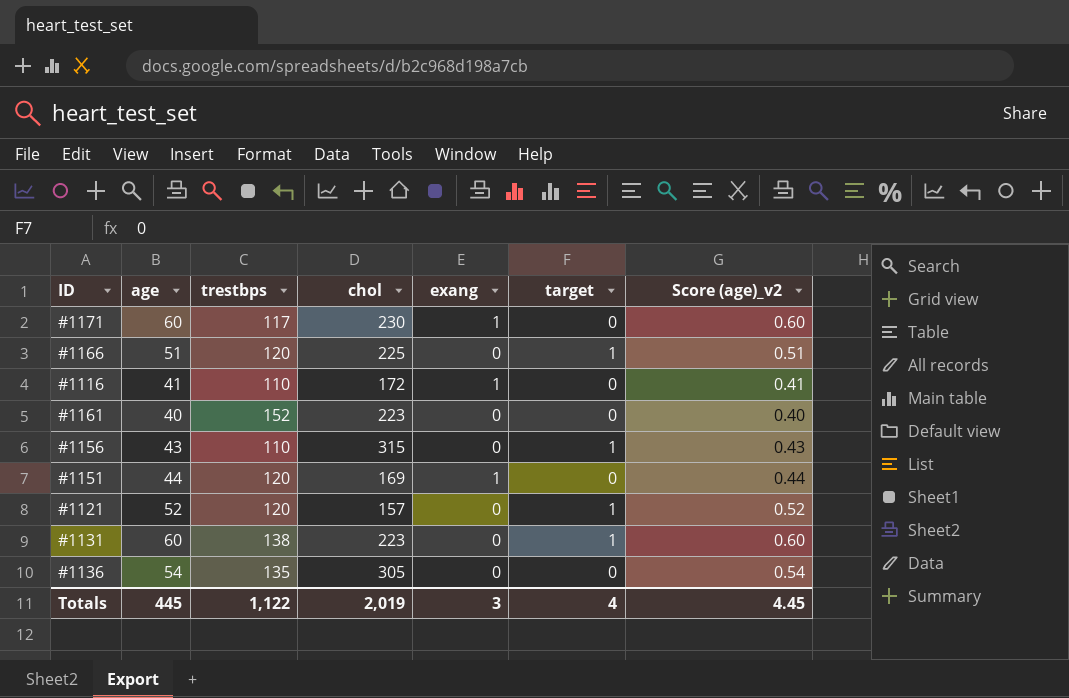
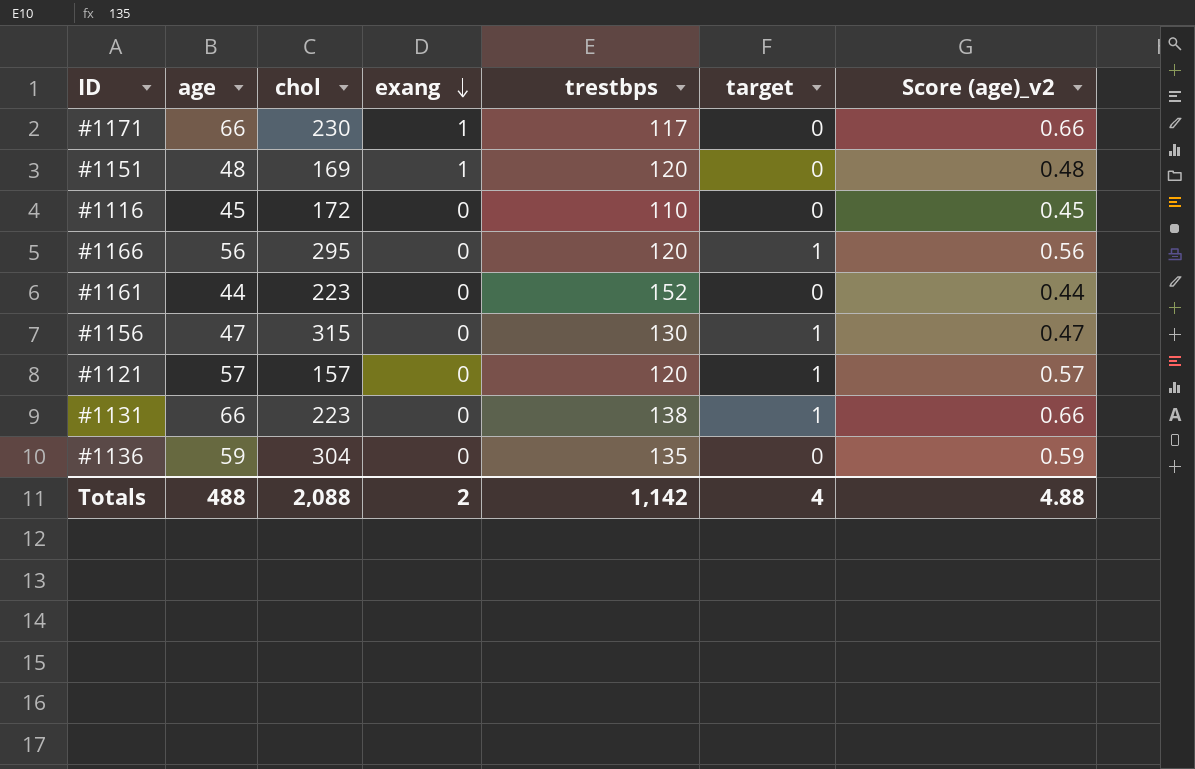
row order: none -> exang descending
column trestbps | position: 3 -> 5
#1171 | age: 60 -> 66
#1171 | Score (age)_v2: 0.60 -> 0.66
#1151 | age: 44 -> 48
#1151 | Score (age)_v2: 0.44 -> 0.48
#1116 | age: 41 -> 45
#1116 | exang: 1 -> 0
#1116 | Score (age)_v2: 0.41 -> 0.45
#1166 | age: 51 -> 56
#1166 | chol: 225 -> 295
#1166 | Score (age)_v2: 0.51 -> 0.56
#1161 | age: 40 -> 44
#1161 | Score (age)_v2: 0.40 -> 0.44
#1156 | age: 43 -> 47
#1156 | trestbps: 110 -> 130
#1156 | Score (age)_v2: 0.43 -> 0.47
#1121 | age: 52 -> 57
#1121 | Score (age)_v2: 0.52 -> 0.57
#1131 | age: 60 -> 66
#1131 | Score (age)_v2: 0.60 -> 0.66
#1136 | age: 54 -> 59
#1136 | chol: 305 -> 304
#1136 | Score (age)_v2: 0.54 -> 0.59
Totals | age: 445 -> 488
Totals | chol: 2,019 -> 2,088
Totals | exang: 3 -> 2
Totals | trestbps: 1,122 -> 1,142
Totals | Score (age)_v2: 4.45 -> 4.88

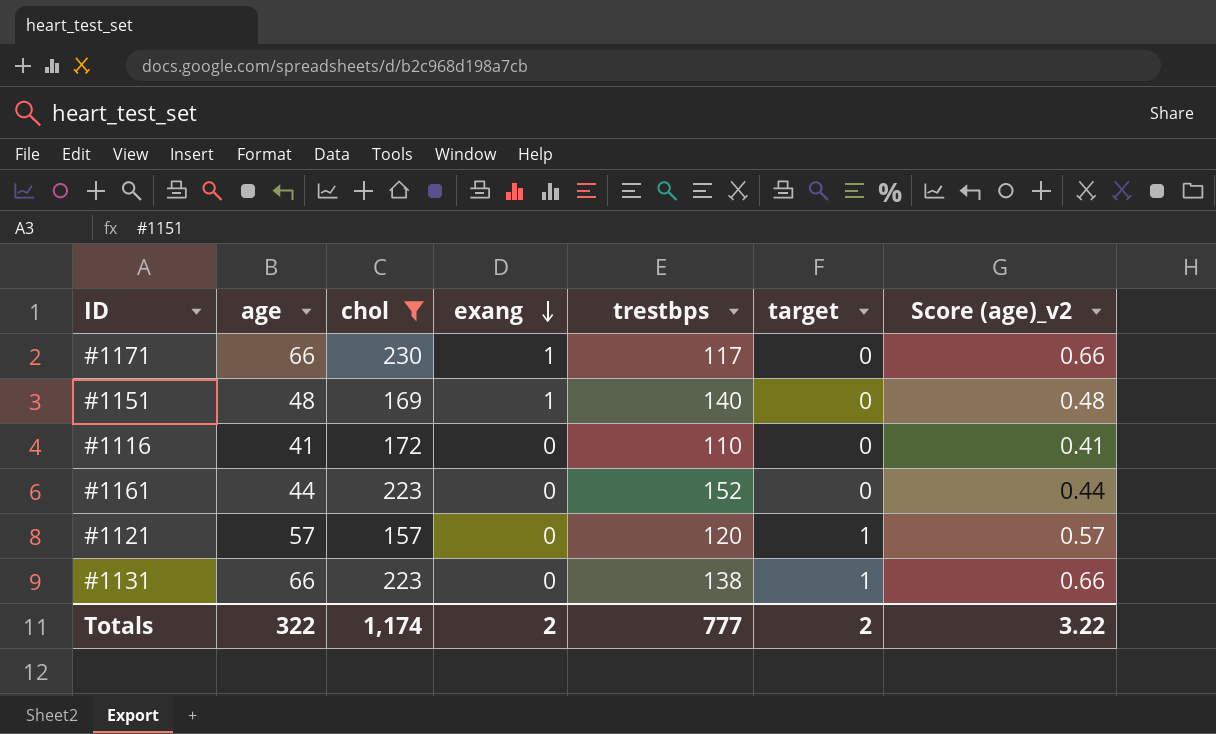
filter: none -> chol <= 230
#1151 | trestbps: 120 -> 140
#1116 | age: 45 -> 41
#1116 | Score (age)_v2: 0.45 -> 0.41
Totals | age: 488 -> 322
Totals | chol: 2,088 -> 1,174
Totals | trestbps: 1,142 -> 777
Totals | target: 4 -> 2
Totals | Score (age)_v2: 4.88 -> 3.22

